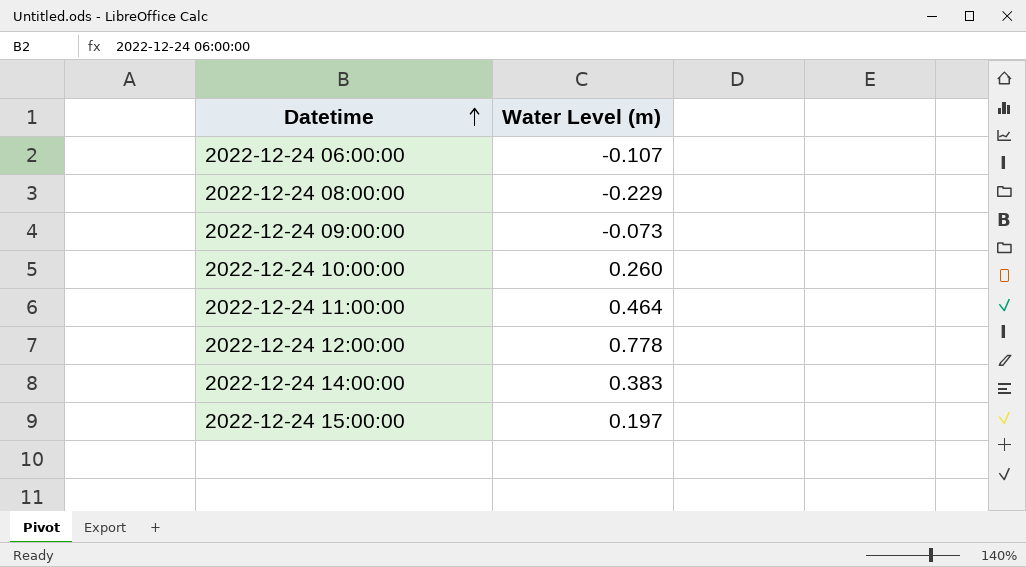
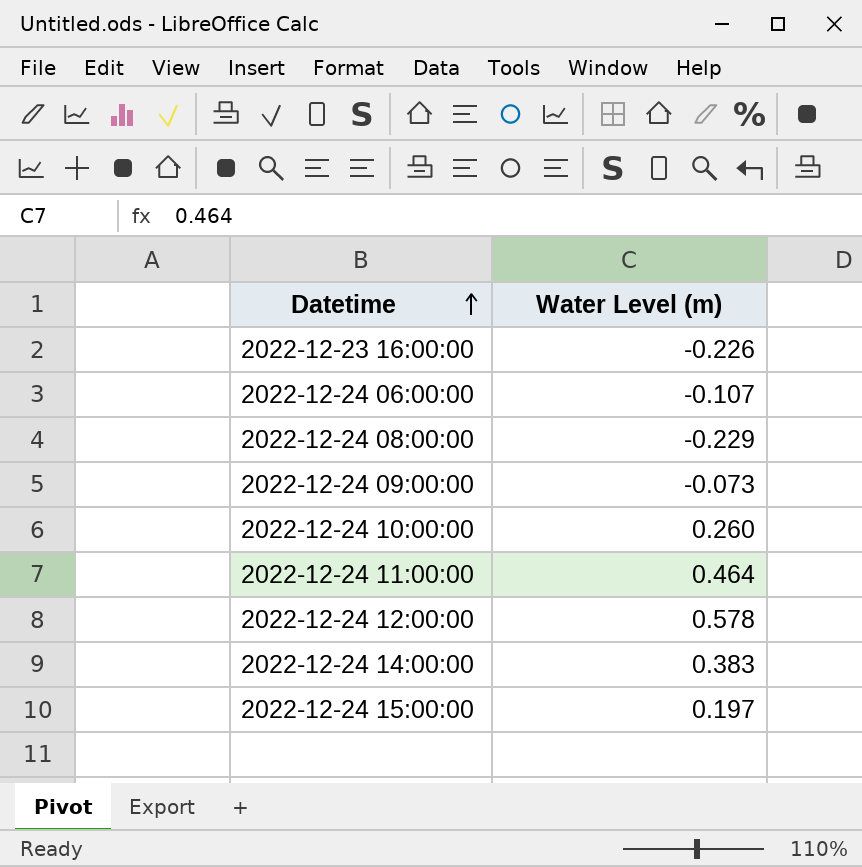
row 2022-12-23 16:00:00: none -> -0.226
2022-12-24 12:00:00 | Water Level (m): 0.778 -> 0.578

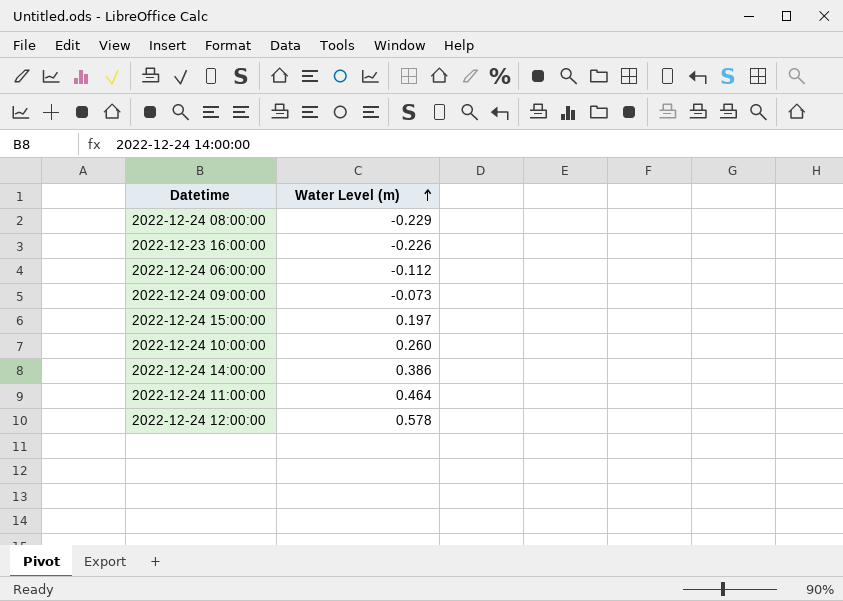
row order: Datetime ascending -> Water Level (m) ascending
2022-12-24 06:00:00 | Water Level (m): -0.107 -> -0.112
2022-12-24 14:00:00 | Water Level (m): 0.383 -> 0.386

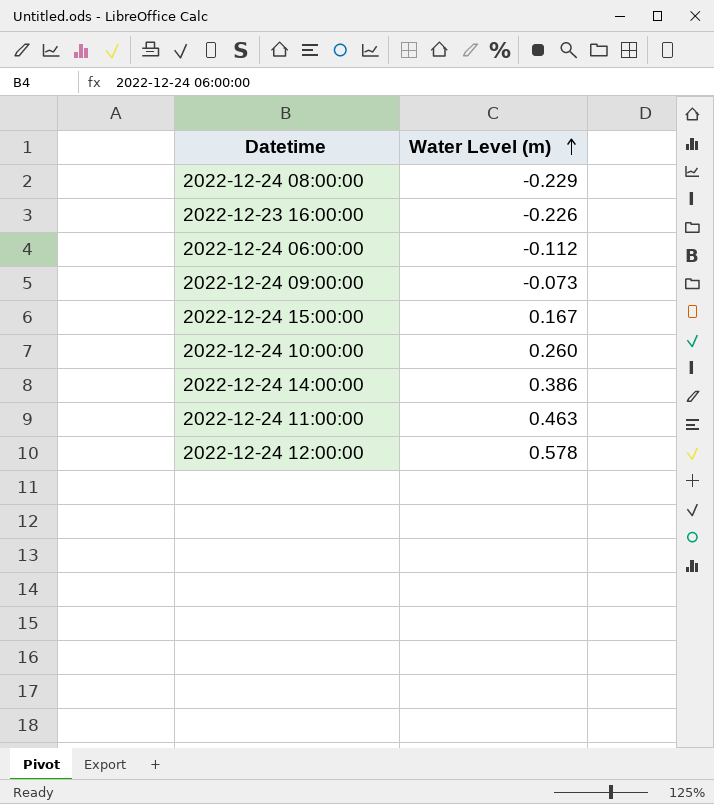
2022-12-24 15:00:00 | Water Level (m): 0.197 -> 0.167
2022-12-24 11:00:00 | Water Level (m): 0.464 -> 0.463

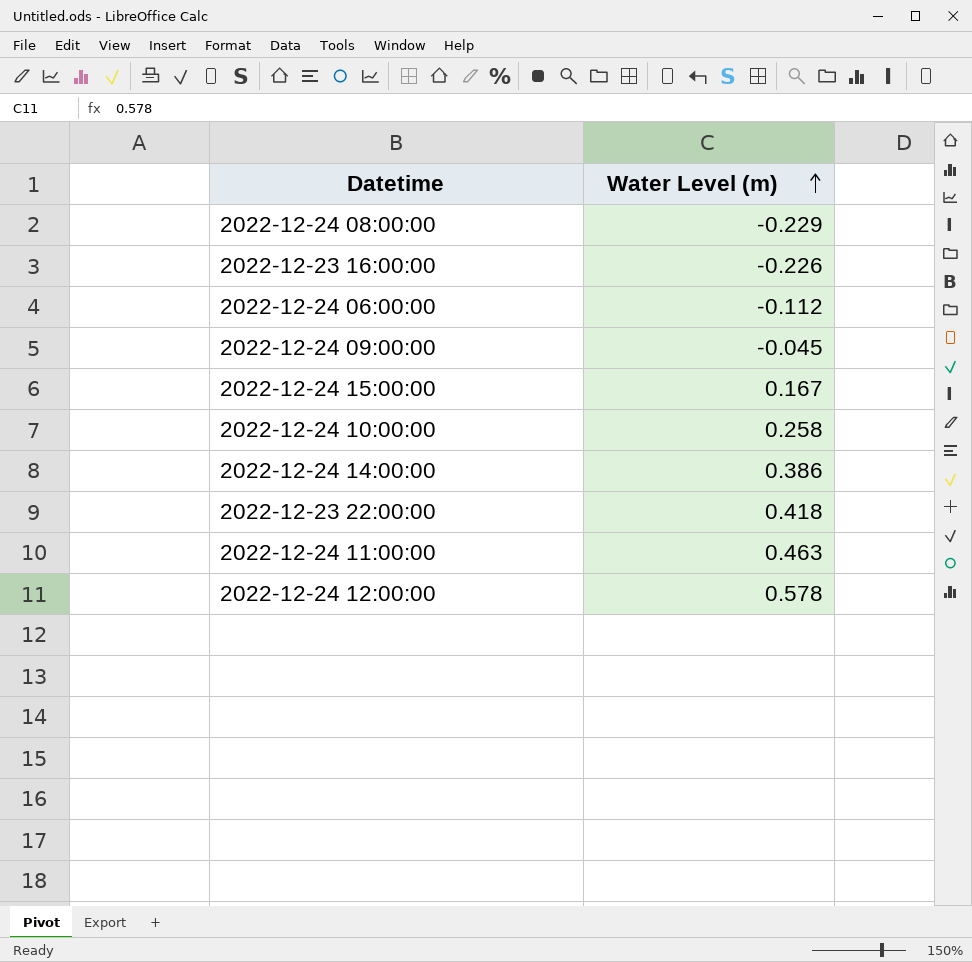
2022-12-24 09:00:00 | Water Level (m): -0.073 -> -0.045
2022-12-24 10:00:00 | Water Level (m): 0.260 -> 0.258
row 2022-12-23 22:00:00: none -> 0.418

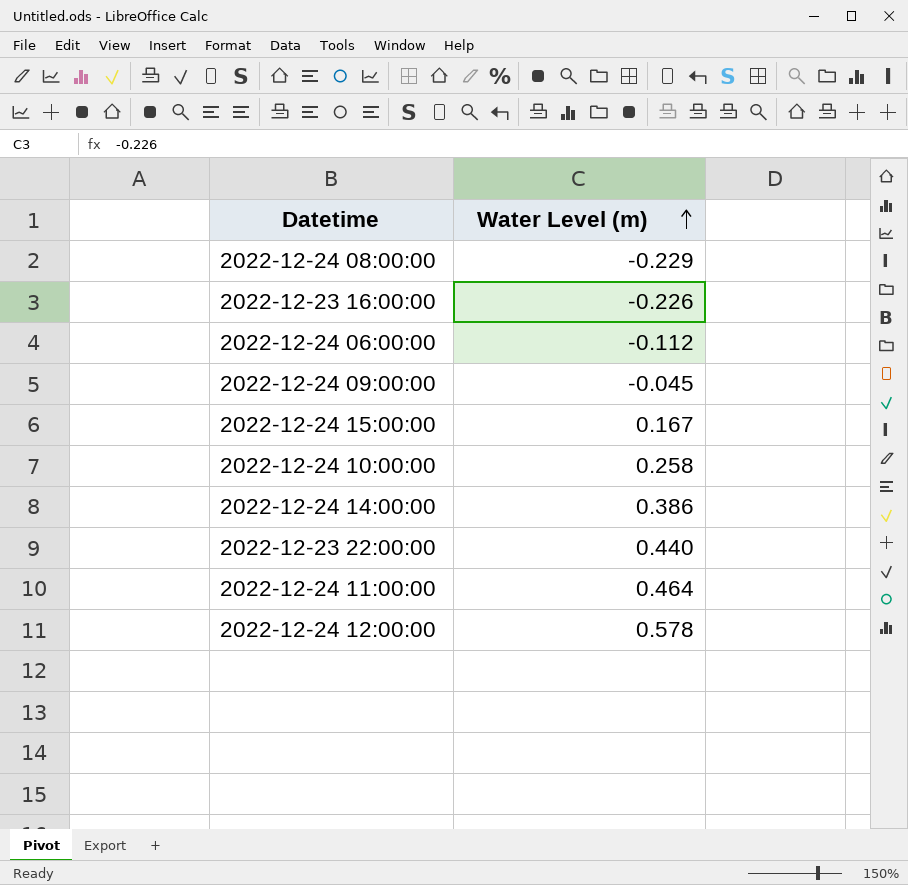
2022-12-23 22:00:00 | Water Level (m): 0.418 -> 0.440
2022-12-24 11:00:00 | Water Level (m): 0.463 -> 0.464

